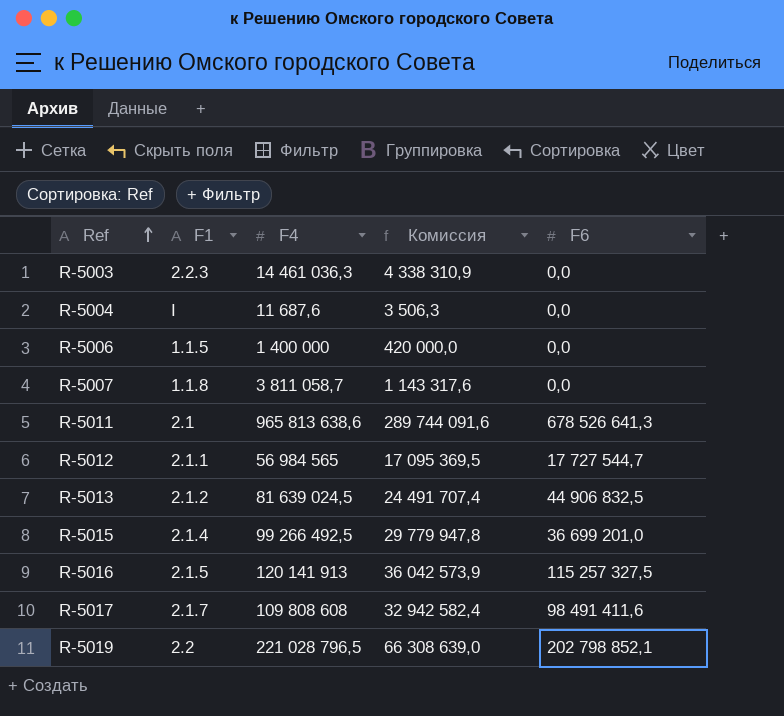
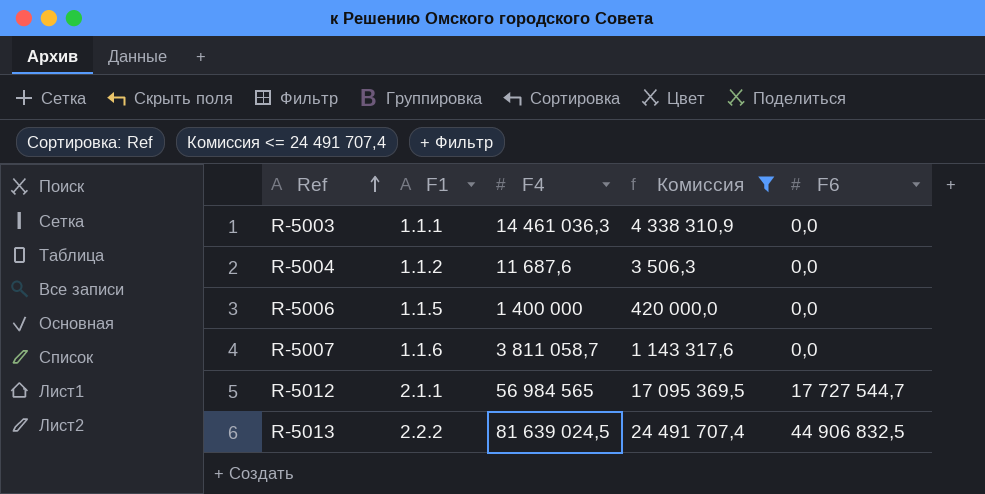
filter: none -> Комиссия <= 24 491 707,4
R-5003 | F1: 2.2.3 -> 1.1.1
R-5004 | F1: I -> 1.1.2
R-5007 | F1: 1.1.8 -> 1.1.6
R-5013 | F1: 2.1.2 -> 2.2.2

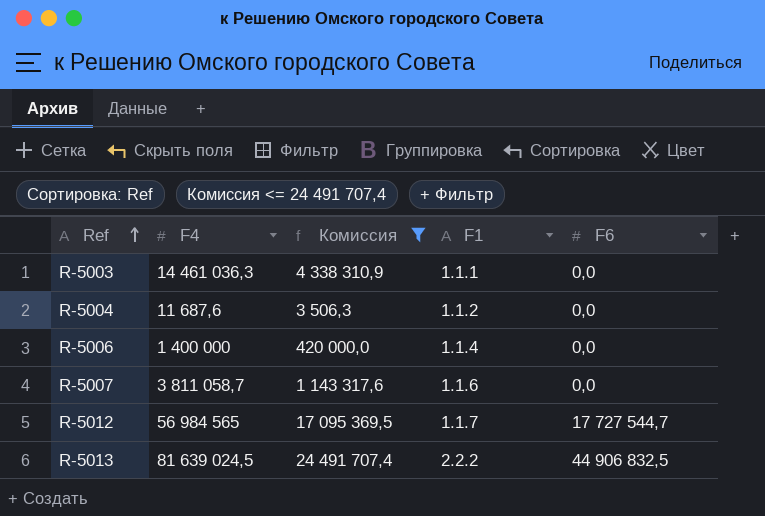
column F1 | position: 2 -> 4
R-5006 | F1: 1.1.5 -> 1.1.4
R-5012 | F1: 2.1.1 -> 1.1.7

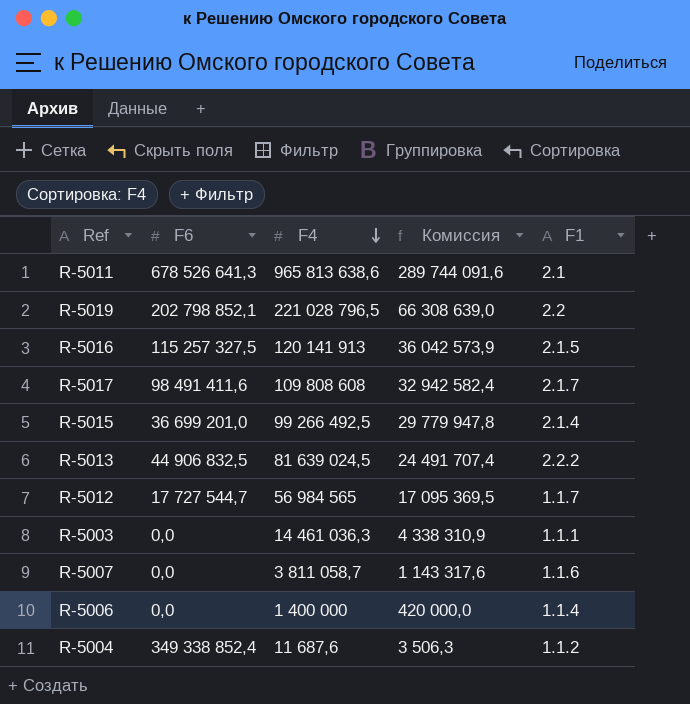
filter: Комиссия <= 24 491 707,4 -> none
row order: Ref ascending -> F4 descending
column F6 | position: 5 -> 2
R-5004 | F6: 0,0 -> 349 338 852,4

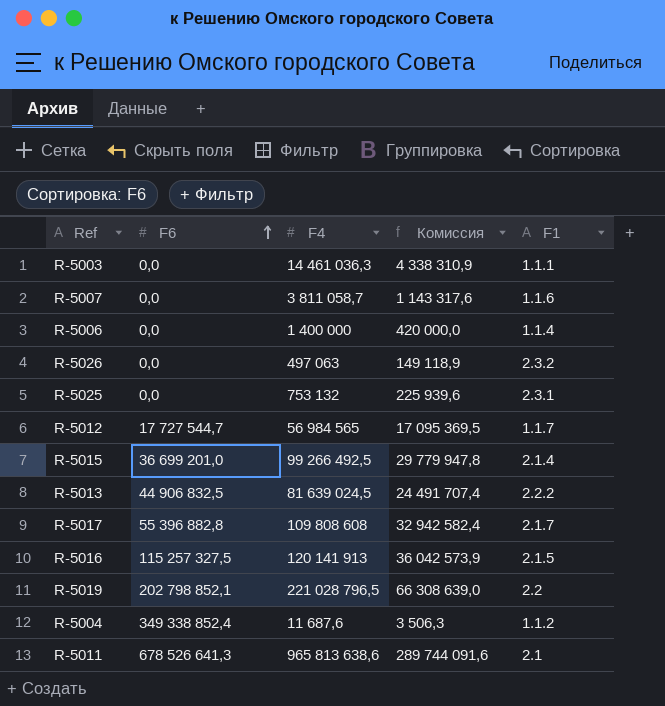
row order: F4 descending -> F6 ascending
row R-5026: none -> 0,0 | 497 063 | 149 118,9 | 2.3.2
row R-5025: none -> 0,0 | 753 132 | 225 939,6 | 2.3.1
R-5017 | F6: 98 491 411,6 -> 55 396 882,8

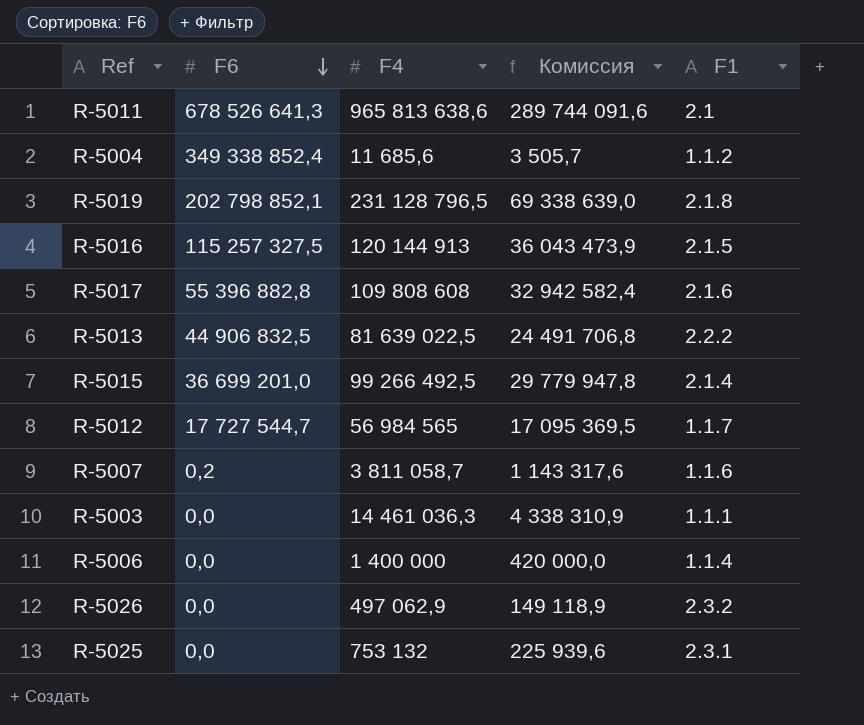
row order: F6 ascending -> F6 descending
R-5004 | F4: 11 687,6 -> 11 685,6
R-5004 | Комиссия: 3 506,3 -> 3 505,7
R-5019 | F4: 221 028 796,5 -> 231 128 796,5
R-5019 | Комиссия: 66 308 639,0 -> 69 338 639,0
R-5019 | F1: 2.2 -> 2.1.8
R-5016 | F4: 120 141 913 -> 120 144 913
R-5016 | Комиссия: 36 042 573,9 -> 36 043 473,9
R-5017 | F1: 2.1.7 -> 2.1.6
R-5013 | F4: 81 639 024,5 -> 81 639 022,5
R-5013 | Комиссия: 24 491 707,4 -> 24 491 706,8
R-5007 | F6: 0,0 -> 0,2
R-5026 | F4: 497 063 -> 497 062,9

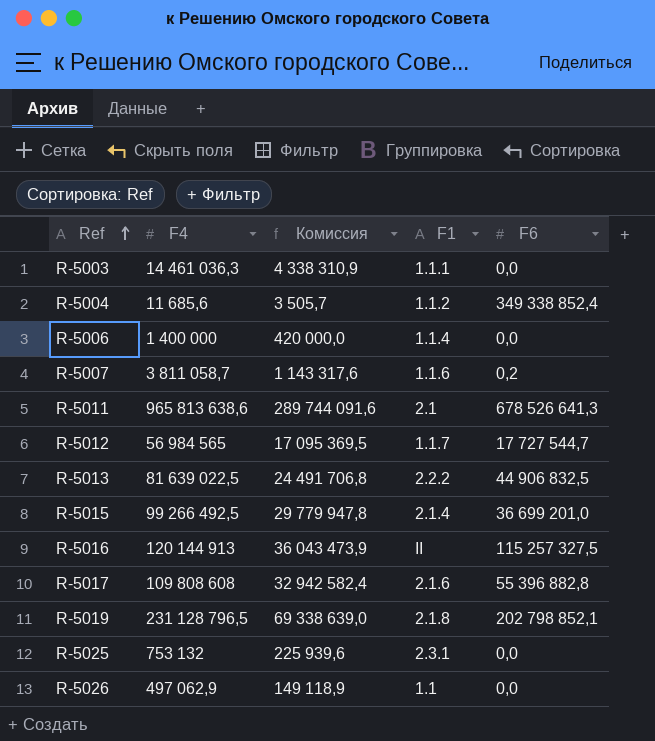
row order: F6 descending -> Ref ascending
column F6 | position: 2 -> 5
R-5016 | F1: 2.1.5 -> II
R-5026 | F1: 2.3.2 -> 1.1

